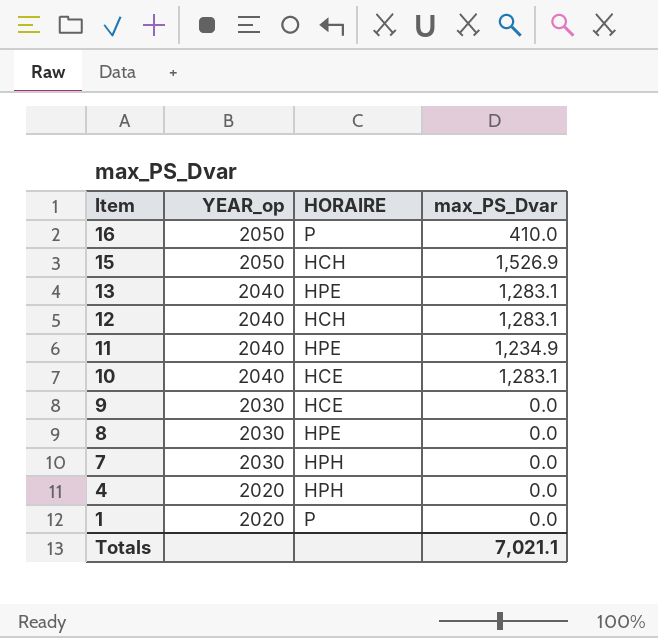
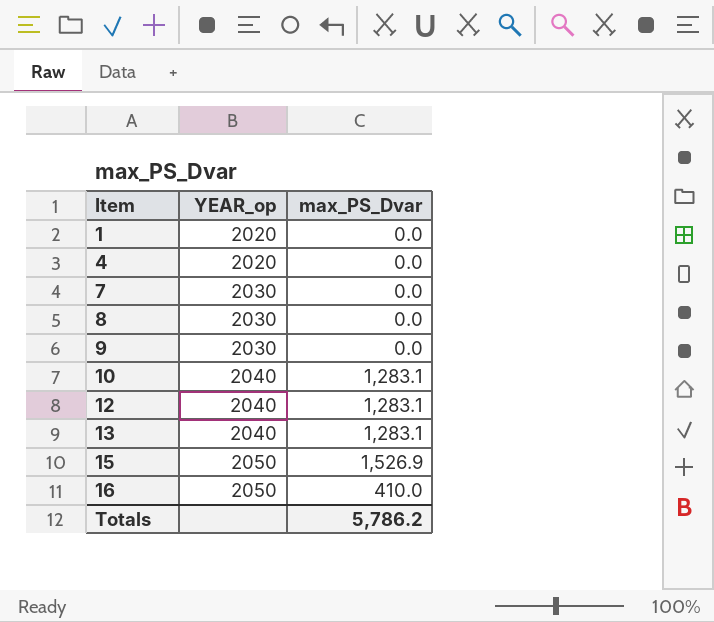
row order: Item descending -> Item ascending
column HORAIRE | position: 3 -> none
row 11: 2040 | HPE | 1,234.9 -> none
Totals | max_PS_Dvar: 7,021.1 -> 5,786.2

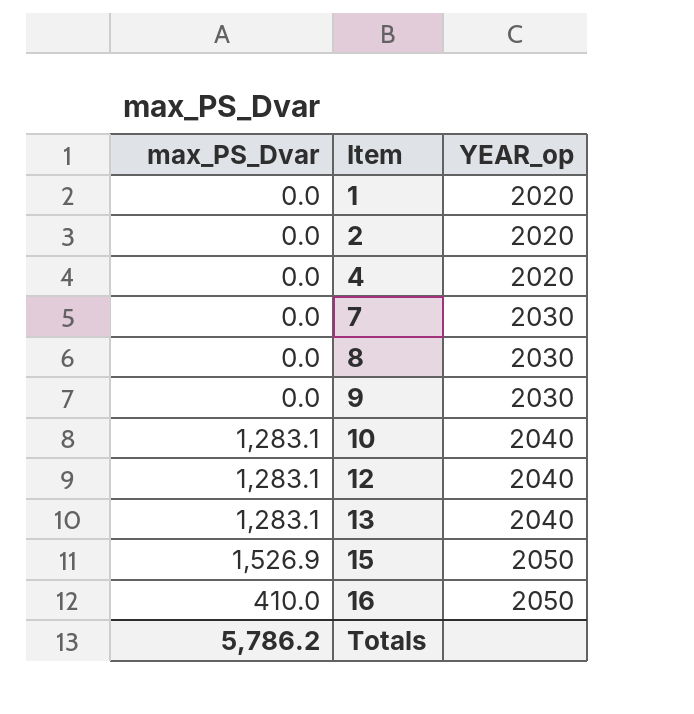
column max_PS_Dvar | position: 3 -> 1
row 2: none -> 0.0 | 2020

